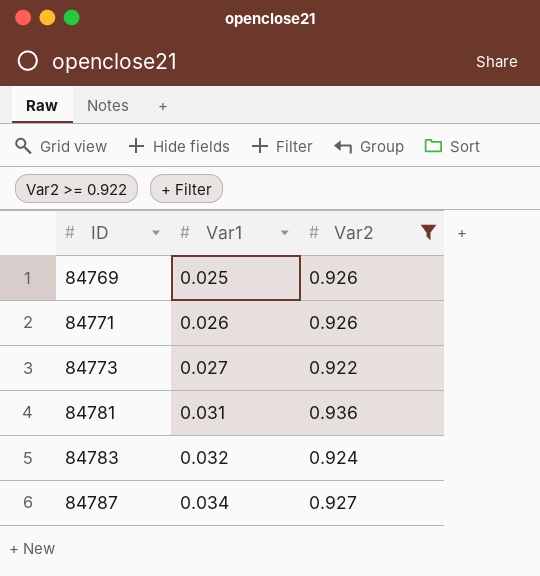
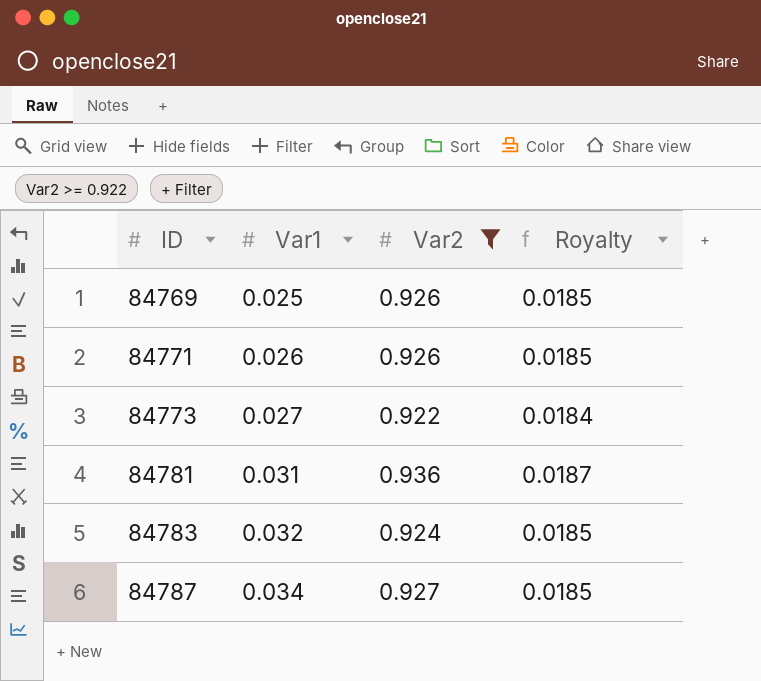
column Royalty | formula: none -> [Var2] * 0.02

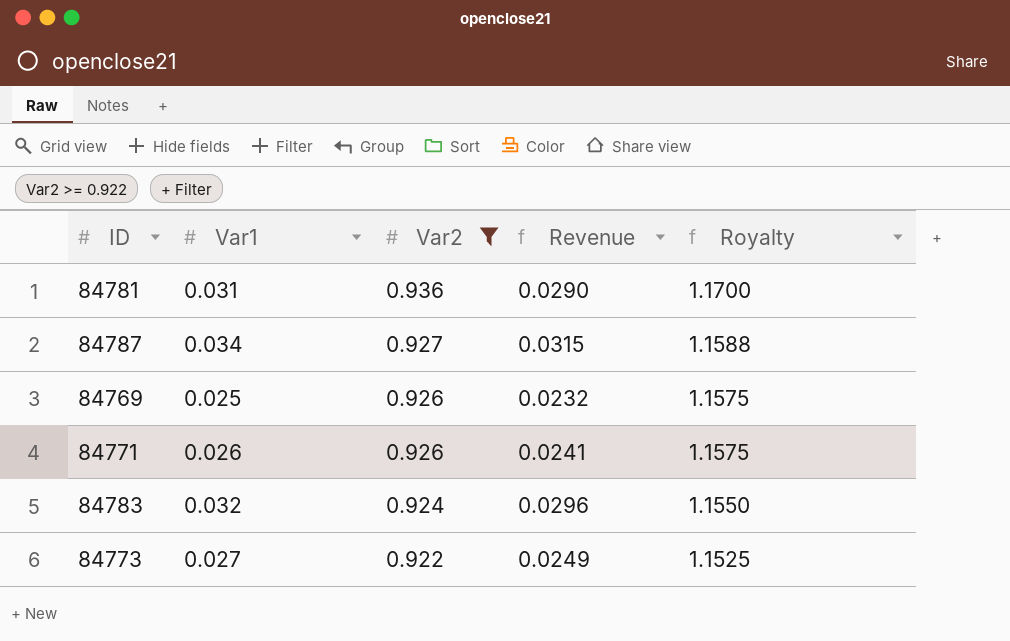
row order: ID ascending -> Var2 descending
column Revenue | formula: none -> [Var1] * [Var2]
column Royalty | formula: [Var2] * 0.02 -> [Var2] * 1.25

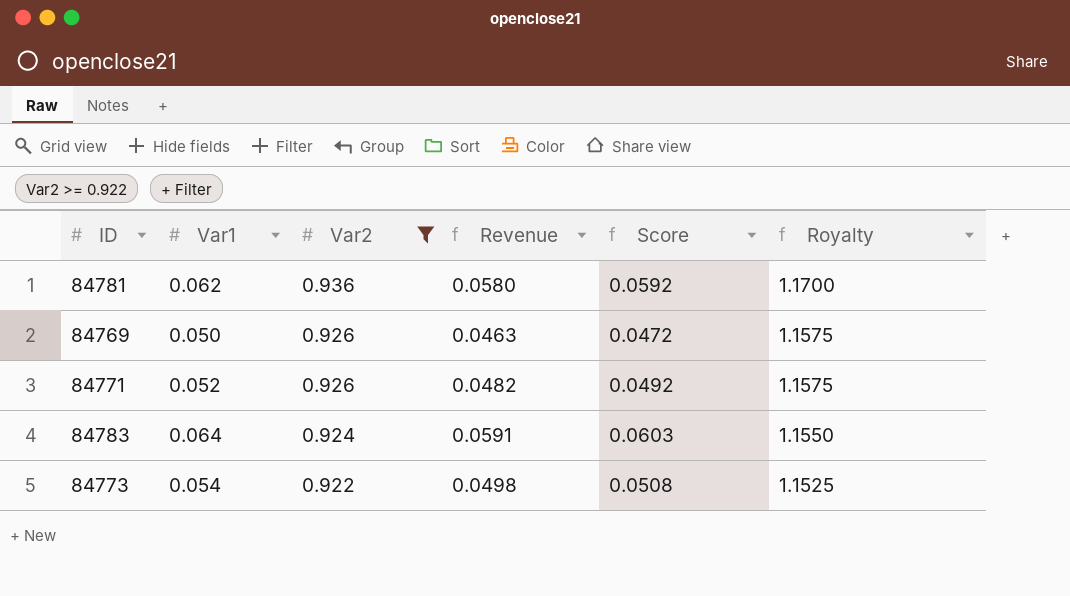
column Score | formula: none -> [Revenue] * 1.02
row 84787: 0.034 | 0.927 | 0.0315 | 1.1588 -> none
84781 | Var1: 0.031 -> 0.062
84781 | Revenue: 0.0290 -> 0.0580
84769 | Var1: 0.025 -> 0.050
84769 | Revenue: 0.0232 -> 0.0463
84771 | Var1: 0.026 -> 0.052
84771 | Revenue: 0.0241 -> 0.0482
84783 | Var1: 0.032 -> 0.064
84783 | Revenue: 0.0296 -> 0.0591
84773 | Var1: 0.027 -> 0.054
84773 | Revenue: 0.0249 -> 0.0498

